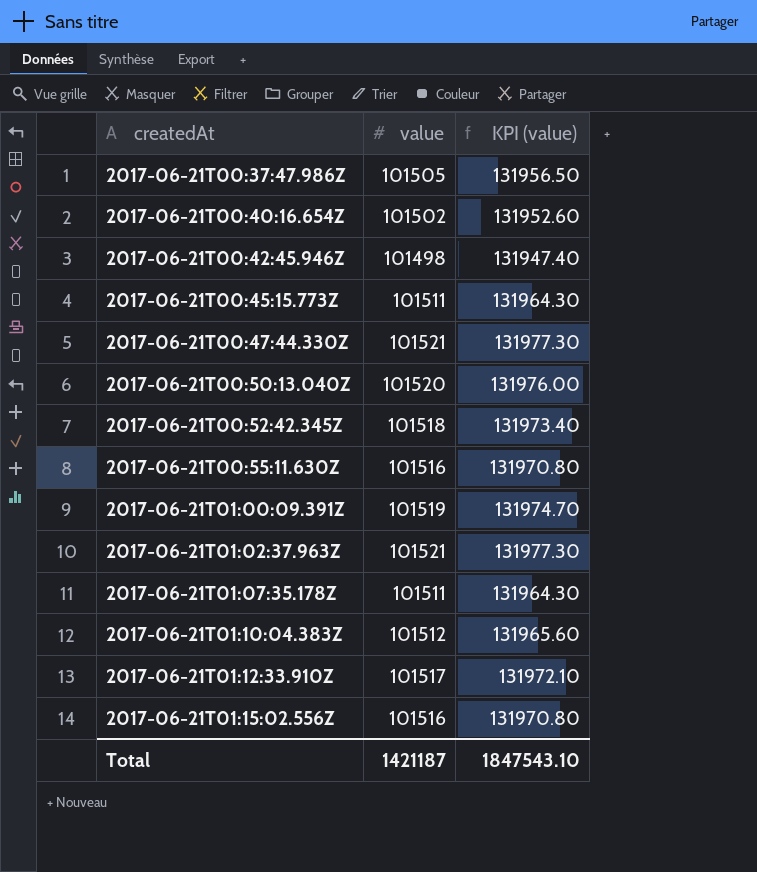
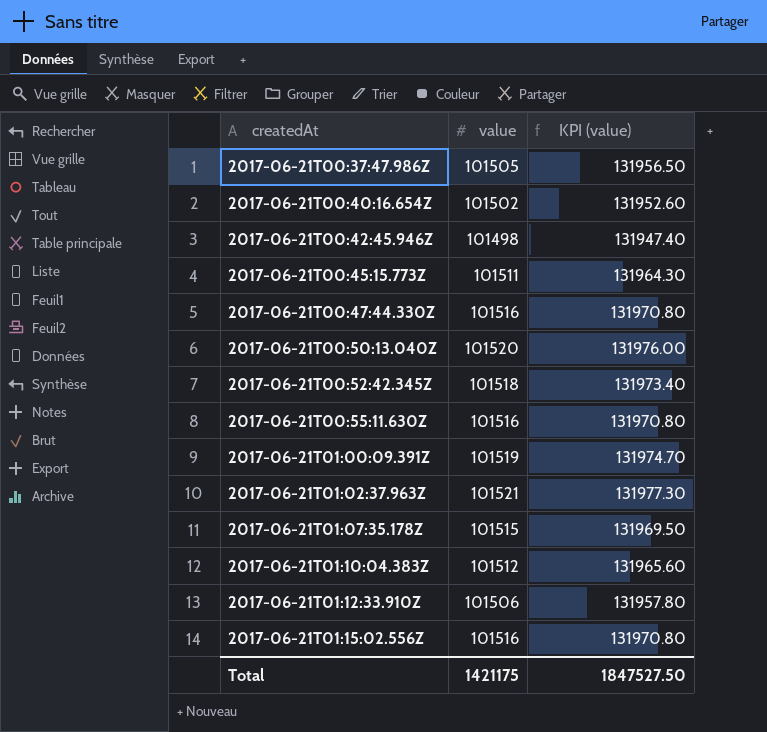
2017-06-21T00:47:44.330Z | value: 101521 -> 101516
2017-06-21T00:47:44.330Z | KPI (value): 131977.30 -> 131970.80
2017-06-21T01:07:35.178Z | value: 101511 -> 101515
2017-06-21T01:07:35.178Z | KPI (value): 131964.30 -> 131969.50
2017-06-21T01:12:33.910Z | value: 101517 -> 101506
2017-06-21T01:12:33.910Z | KPI (value): 131972.10 -> 131957.80
Total | value: 1421187 -> 1421175
Total | KPI (value): 1847543.10 -> 1847527.50

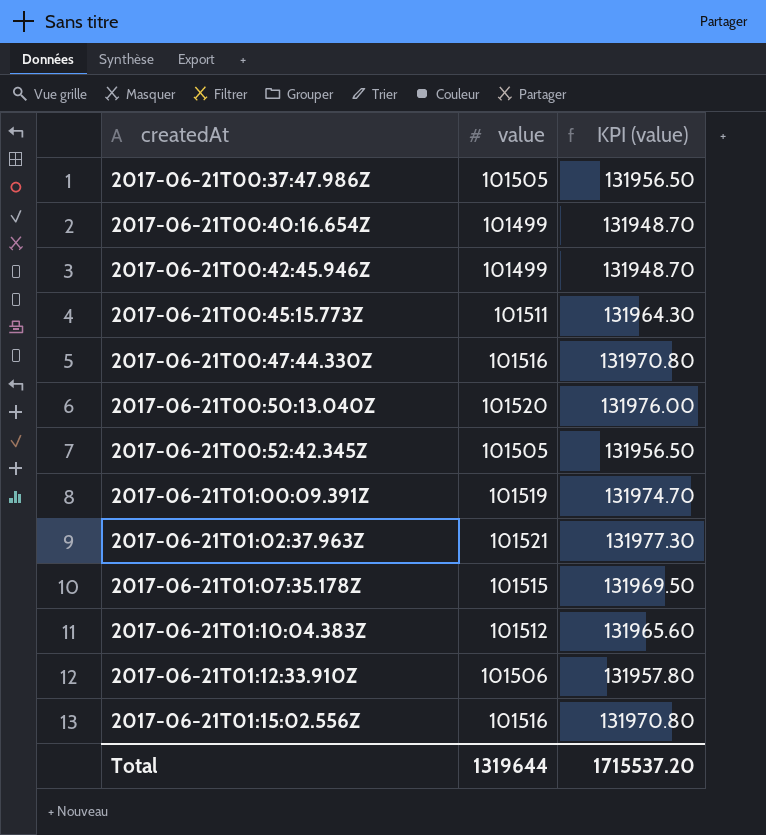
row 2017-06-21T00:55:11.630Z: 101516 | 131970.80 -> none
2017-06-21T00:40:16.654Z | value: 101502 -> 101499
2017-06-21T00:40:16.654Z | KPI (value): 131952.60 -> 131948.70
2017-06-21T00:42:45.946Z | value: 101498 -> 101499
2017-06-21T00:42:45.946Z | KPI (value): 131947.40 -> 131948.70
2017-06-21T00:52:42.345Z | value: 101518 -> 101505
2017-06-21T00:52:42.345Z | KPI (value): 131973.40 -> 131956.50
Total | value: 1421175 -> 1319644
Total | KPI (value): 1847527.50 -> 1715537.20

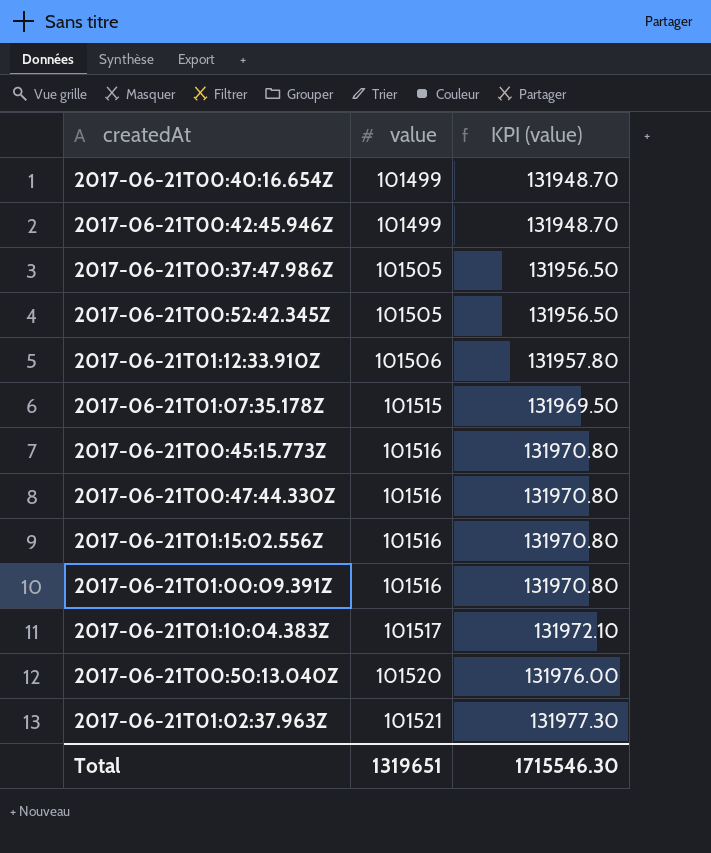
row order: createdAt ascending -> value ascending
2017-06-21T00:45:15.773Z | value: 101511 -> 101516
2017-06-21T00:45:15.773Z | KPI (value): 131964.30 -> 131970.80
2017-06-21T01:00:09.391Z | value: 101519 -> 101516
2017-06-21T01:00:09.391Z | KPI (value): 131974.70 -> 131970.80
2017-06-21T01:10:04.383Z | value: 101512 -> 101517
2017-06-21T01:10:04.383Z | KPI (value): 131965.60 -> 131972.10
Total | value: 1319644 -> 1319651
Total | KPI (value): 1715537.20 -> 1715546.30

